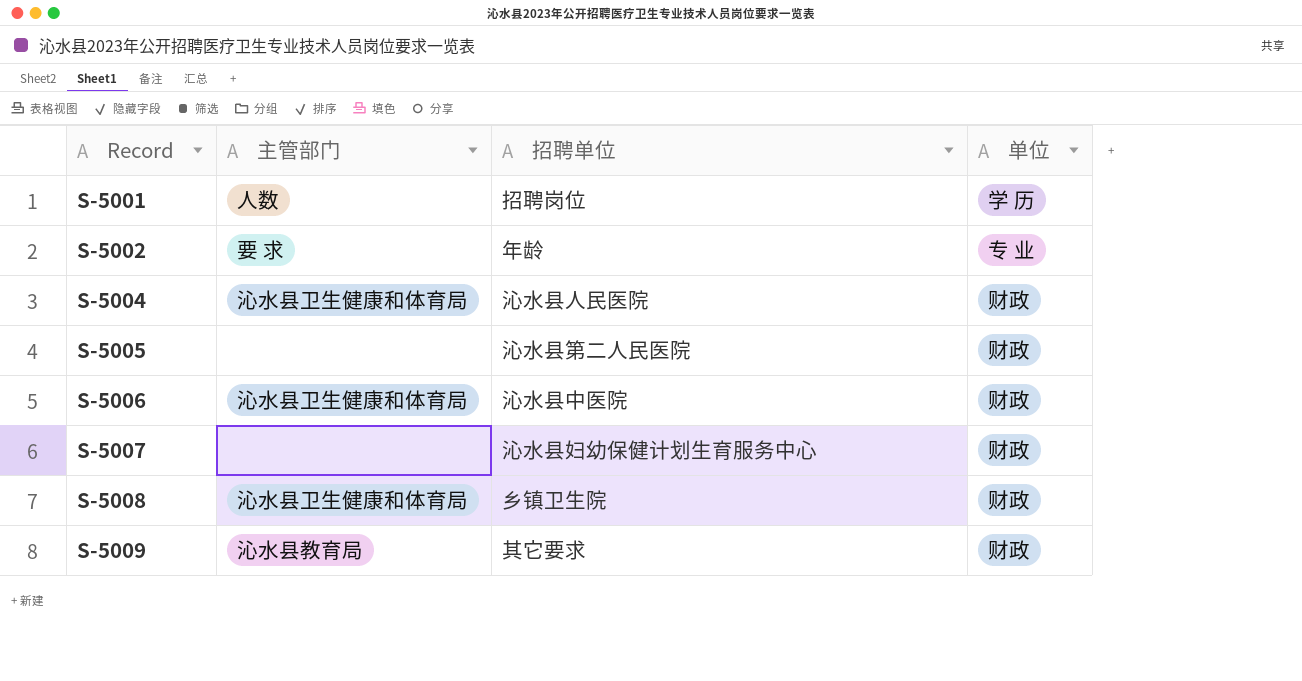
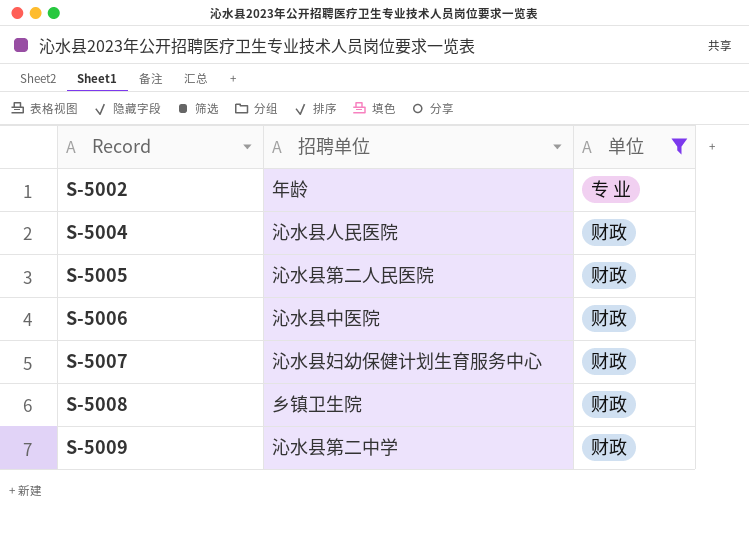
filter: none -> 单位 != 学 历
column 主管部门 | position: 2 -> none
S-5009 | 招聘单位: 其它要求 -> 沁水县第二中学

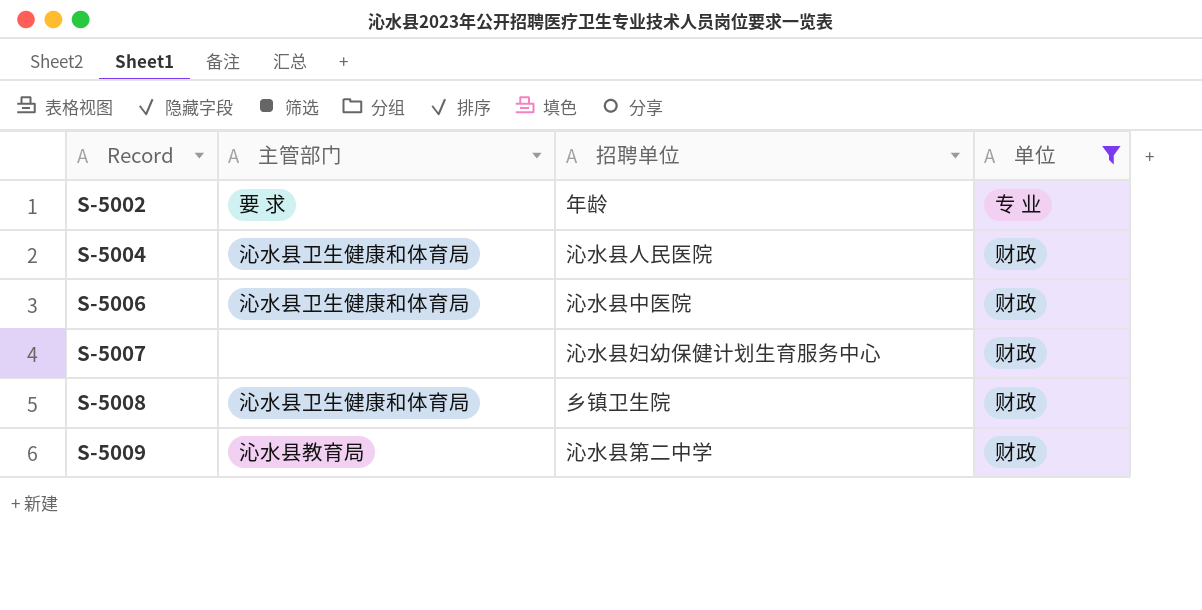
column 主管部门 | position: none -> 2
row S-5005: 沁水县第二人民医院 | 财政 -> none

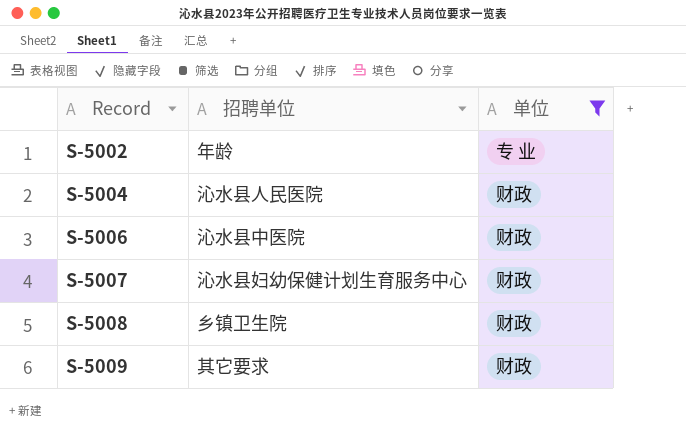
column 主管部门 | position: 2 -> none
S-5009 | 招聘单位: 沁水县第二中学 -> 其它要求

